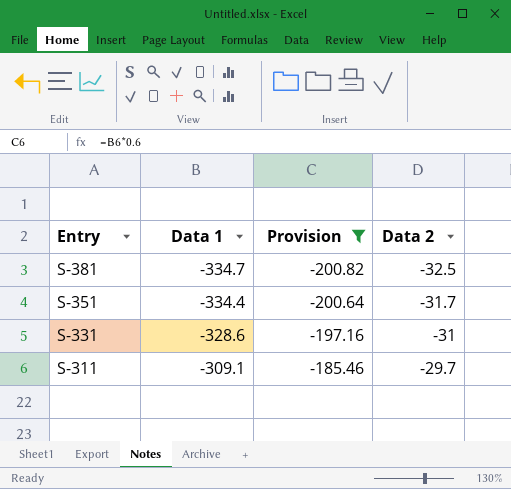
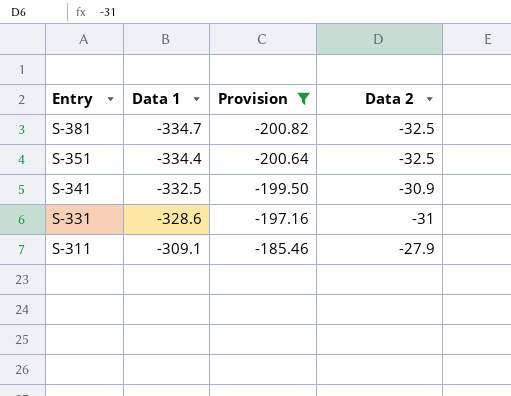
S-351 | Data 2: -31.7 -> -32.5
row S-341: none -> -332.5 | -199.50 | -30.9
S-311 | Data 2: -29.7 -> -27.9

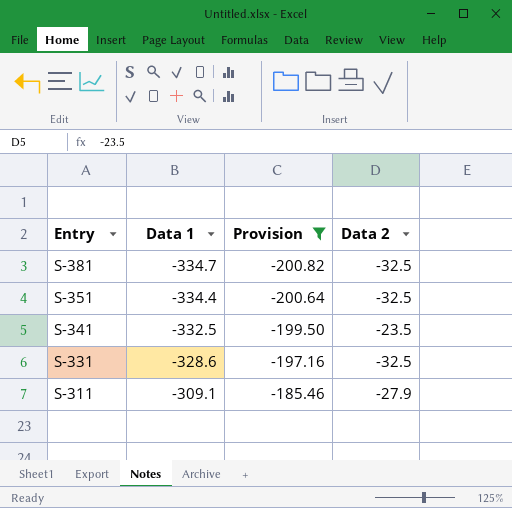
S-341 | Data 2: -30.9 -> -23.5
S-331 | Data 2: -31 -> -32.5

